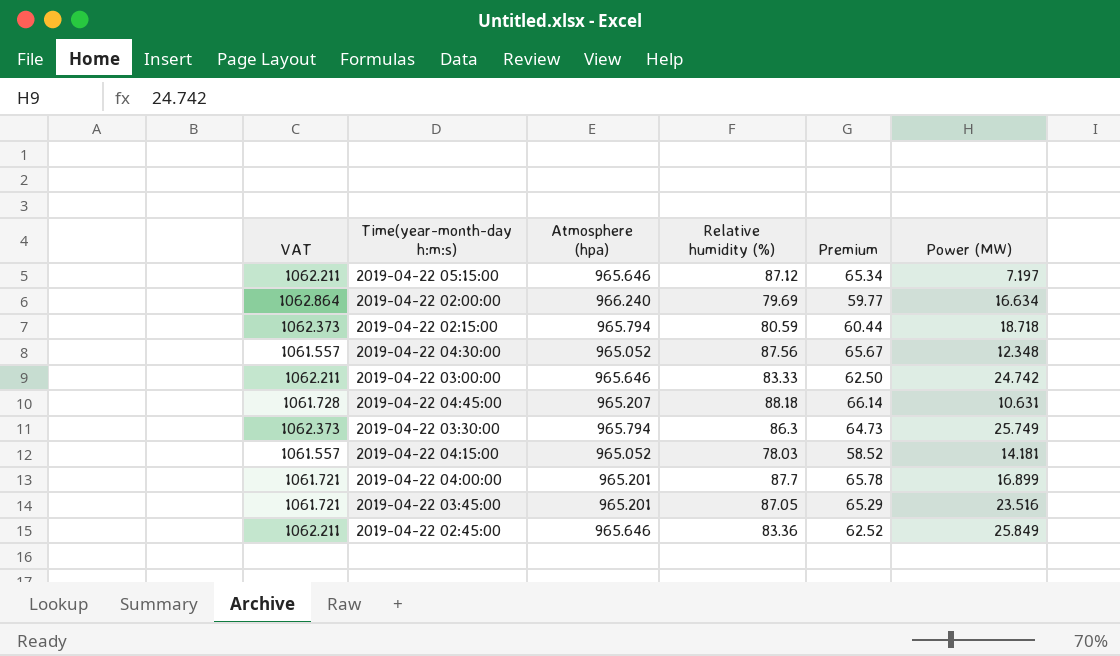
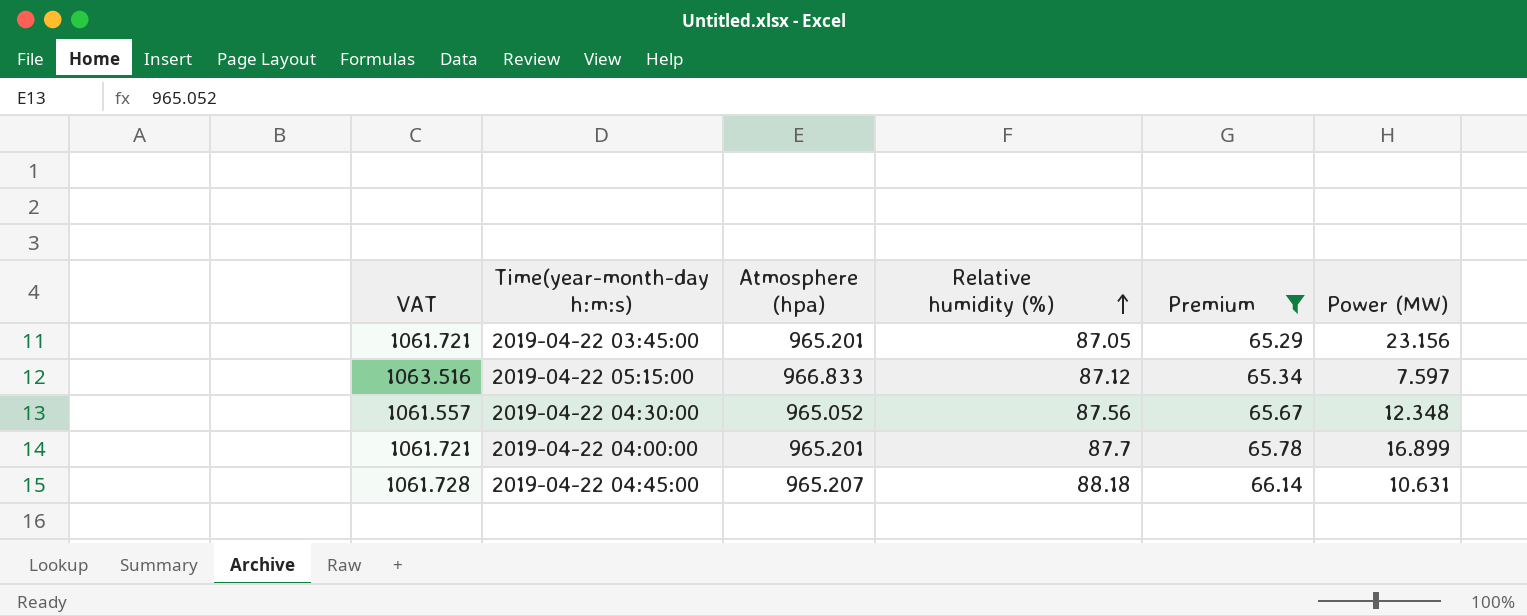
filter: none -> Premium >= 65.29
row order: none -> Relative humidity (%) ascending
2019-04-22 03:45:00 | Power (MW): 23.516 -> 23.156
2019-04-22 05:15:00 | VAT: 1062.211 -> 1063.516
2019-04-22 05:15:00 | Atmosphere (hpa): 965.646 -> 966.833
2019-04-22 05:15:00 | Power (MW): 7.197 -> 7.597

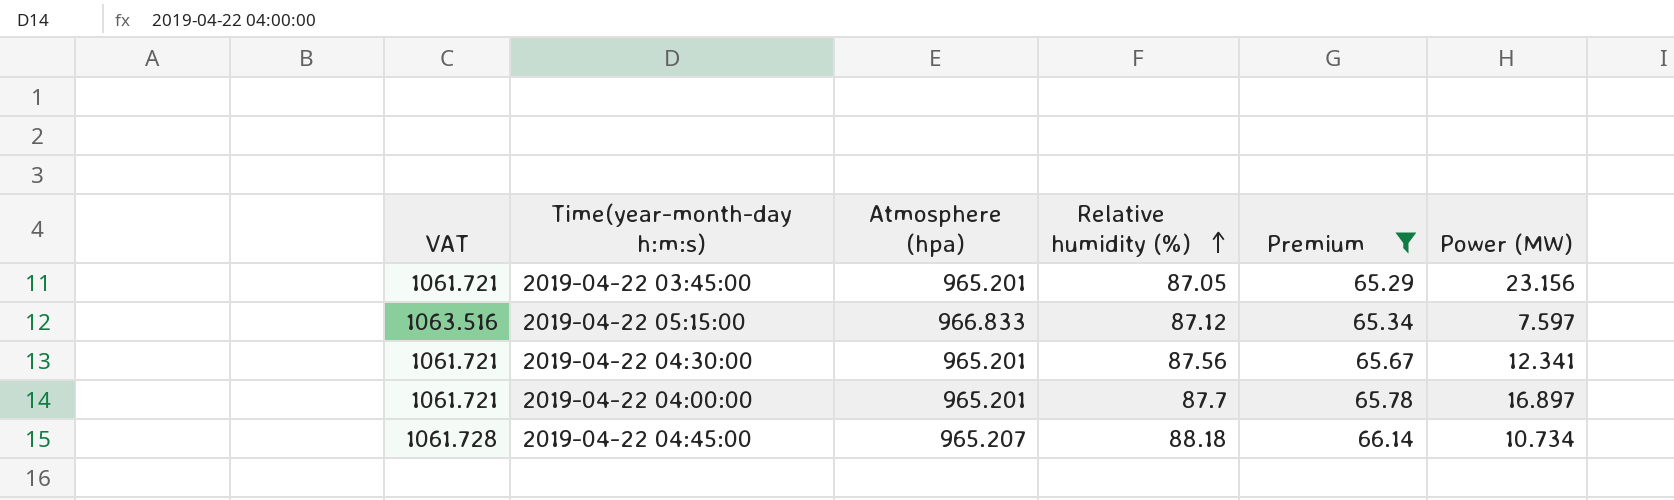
2019-04-22 04:30:00 | VAT: 1061.557 -> 1061.721
2019-04-22 04:30:00 | Atmosphere (hpa): 965.052 -> 965.201
2019-04-22 04:30:00 | Power (MW): 12.348 -> 12.341
2019-04-22 04:00:00 | Power (MW): 16.899 -> 16.897
2019-04-22 04:45:00 | Power (MW): 10.631 -> 10.734

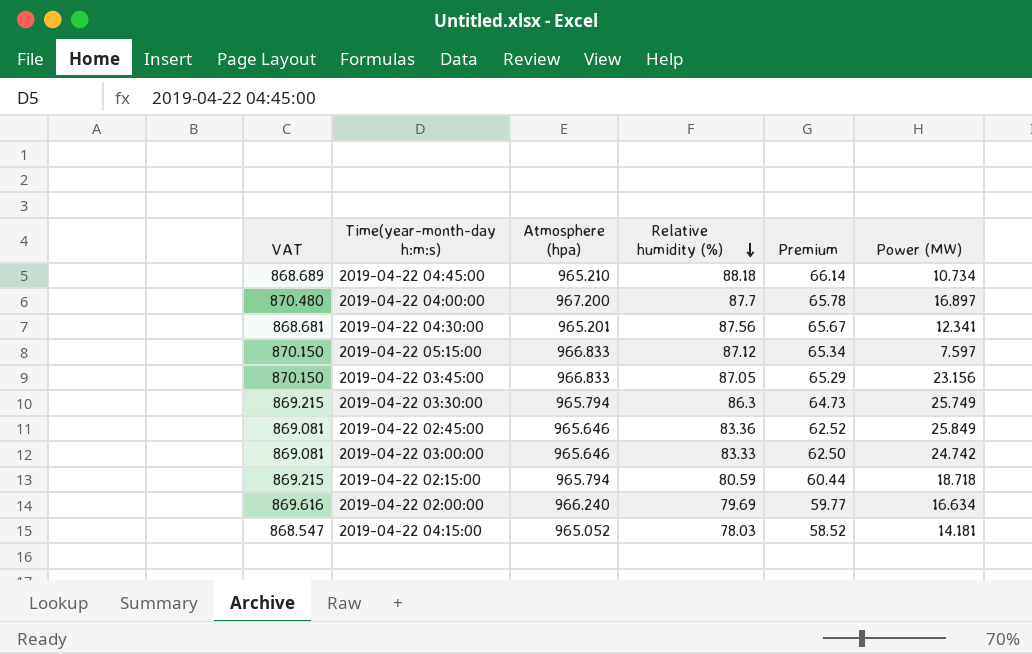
filter: Premium >= 65.29 -> none
row order: Relative humidity (%) ascending -> Relative humidity (%) descending
column VAT | formula: [Atmosphere (hpa)] * 1.1 -> [Atmosphere (hpa)] * 0.9
2019-04-22 04:45:00 | Atmosphere (hpa): 965.207 -> 965.210
2019-04-22 04:00:00 | Atmosphere (hpa): 965.201 -> 967.200
2019-04-22 03:45:00 | Atmosphere (hpa): 965.201 -> 966.833

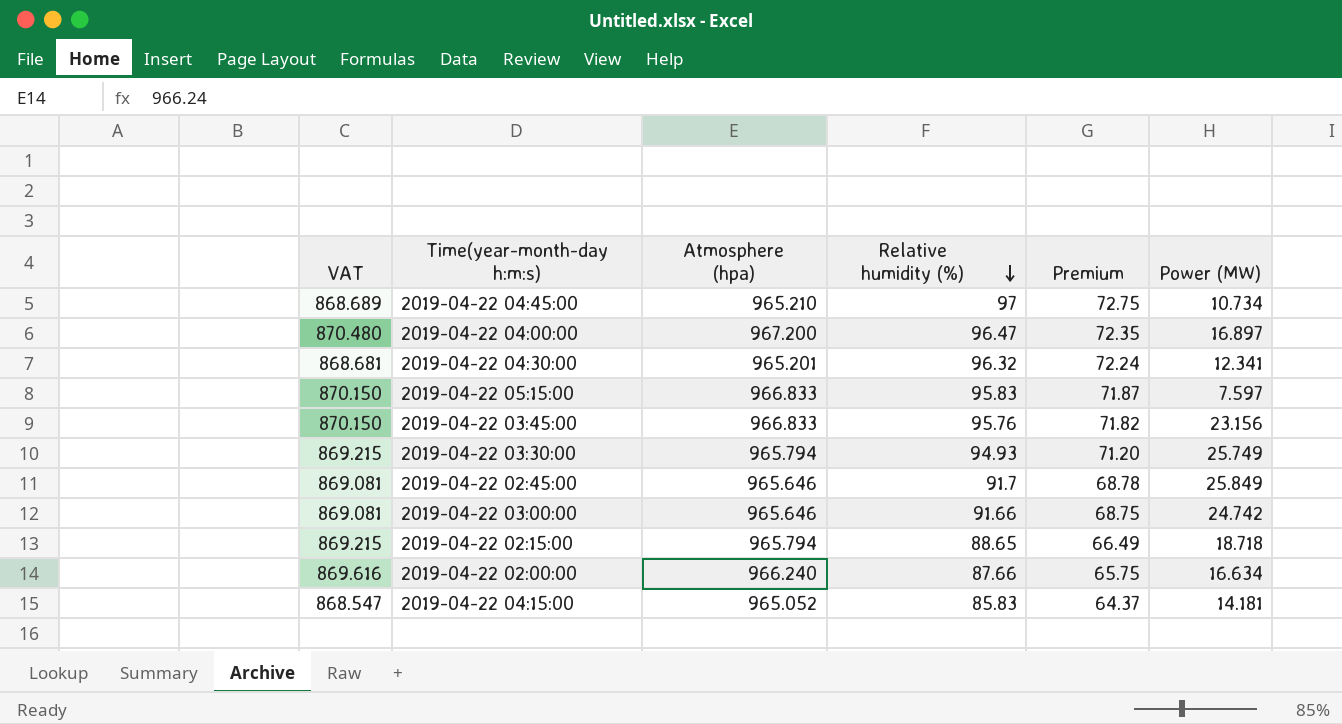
2019-04-22 04:45:00 | Relative humidity (%): 88.18 -> 97
2019-04-22 04:45:00 | Premium: 66.14 -> 72.75
2019-04-22 04:00:00 | Relative humidity (%): 87.7 -> 96.47
2019-04-22 04:00:00 | Premium: 65.78 -> 72.35
2019-04-22 04:30:00 | Relative humidity (%): 87.56 -> 96.32
2019-04-22 04:30:00 | Premium: 65.67 -> 72.24
2019-04-22 05:15:00 | Relative humidity (%): 87.12 -> 95.83
2019-04-22 05:15:00 | Premium: 65.34 -> 71.87
2019-04-22 03:45:00 | Relative humidity (%): 87.05 -> 95.76
2019-04-22 03:45:00 | Premium: 65.29 -> 71.82
2019-04-22 03:30:00 | Relative humidity (%): 86.3 -> 94.93
2019-04-22 03:30:00 | Premium: 64.73 -> 71.20
2019-04-22 02:45:00 | Relative humidity (%): 83.36 -> 91.7
2019-04-22 02:45:00 | Premium: 62.52 -> 68.78
2019-04-22 03:00:00 | Relative humidity (%): 83.33 -> 91.66
2019-04-22 03:00:00 | Premium: 62.50 -> 68.75
2019-04-22 02:15:00 | Relative humidity (%): 80.59 -> 88.65
2019-04-22 02:15:00 | Premium: 60.44 -> 66.49
2019-04-22 02:00:00 | Relative humidity (%): 79.69 -> 87.66
2019-04-22 02:00:00 | Premium: 59.77 -> 65.75
2019-04-22 04:15:00 | Relative humidity (%): 78.03 -> 85.83
2019-04-22 04:15:00 | Premium: 58.52 -> 64.37

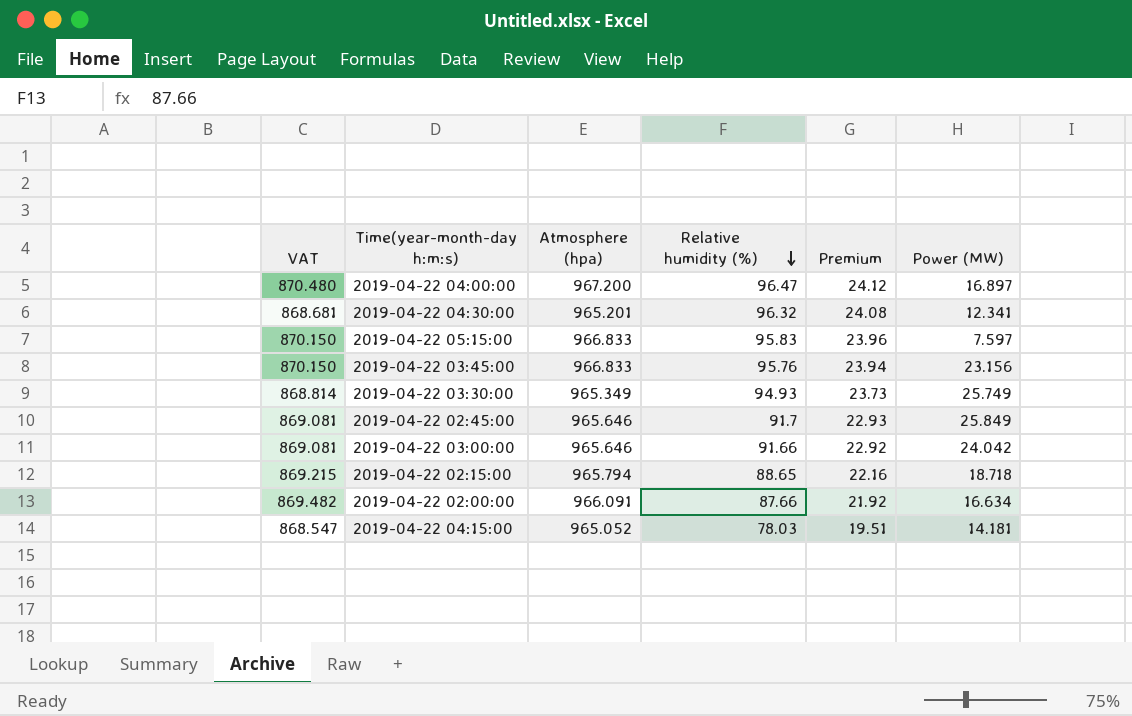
column Premium | formula: [Relative humidity (%)] * 0.75 -> [Relative humidity (%)] * 0.25
row 2019-04-22 04:45:00: 868.689 | 965.210 | 97 | 72.75 | 10.734 -> none
2019-04-22 03:30:00 | VAT: 869.215 -> 868.814
2019-04-22 03:30:00 | Atmosphere (hpa): 965.794 -> 965.349
2019-04-22 03:00:00 | Power (MW): 24.742 -> 24.042
2019-04-22 02:00:00 | VAT: 869.616 -> 869.482
2019-04-22 02:00:00 | Atmosphere (hpa): 966.240 -> 966.091
2019-04-22 04:15:00 | Relative humidity (%): 85.83 -> 78.03

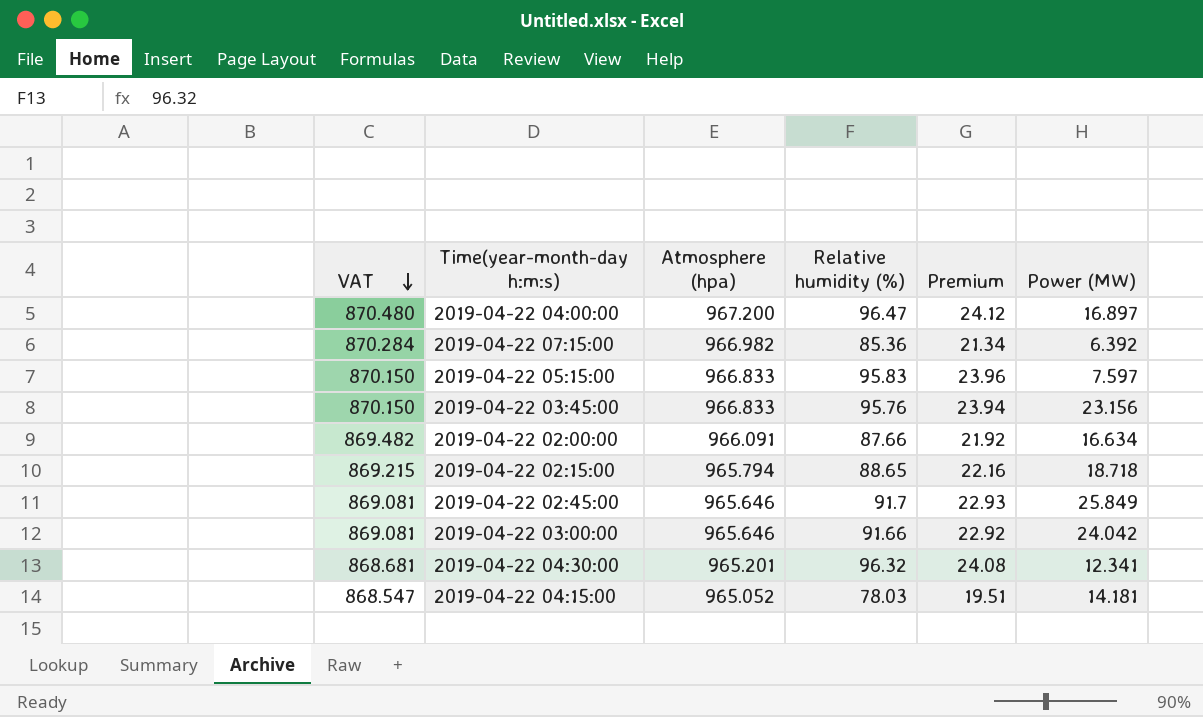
row order: Relative humidity (%) descending -> VAT descending
row 2019-04-22 03:30:00: 868.814 | 965.349 | 94.93 | 23.73 | 25.749 -> none
row 2019-04-22 07:15:00: none -> 870.284 | 966.982 | 85.36 | 21.34 | 6.392

